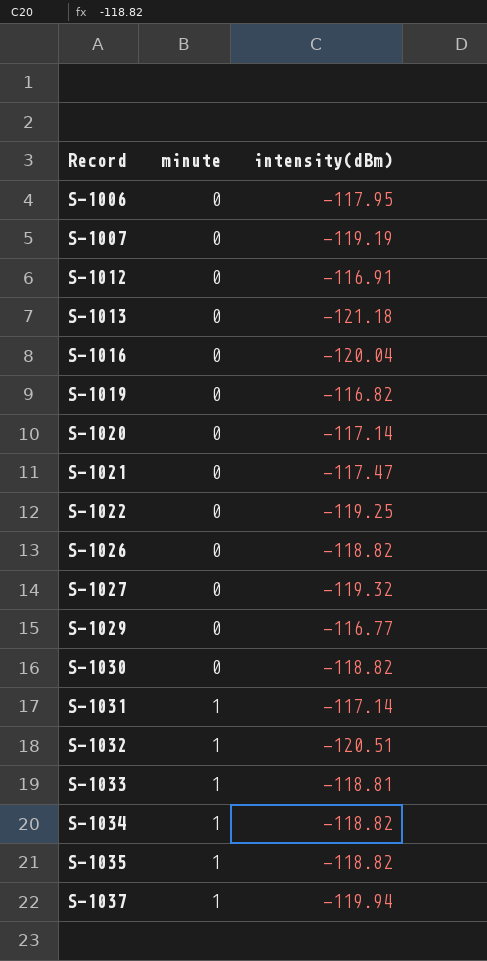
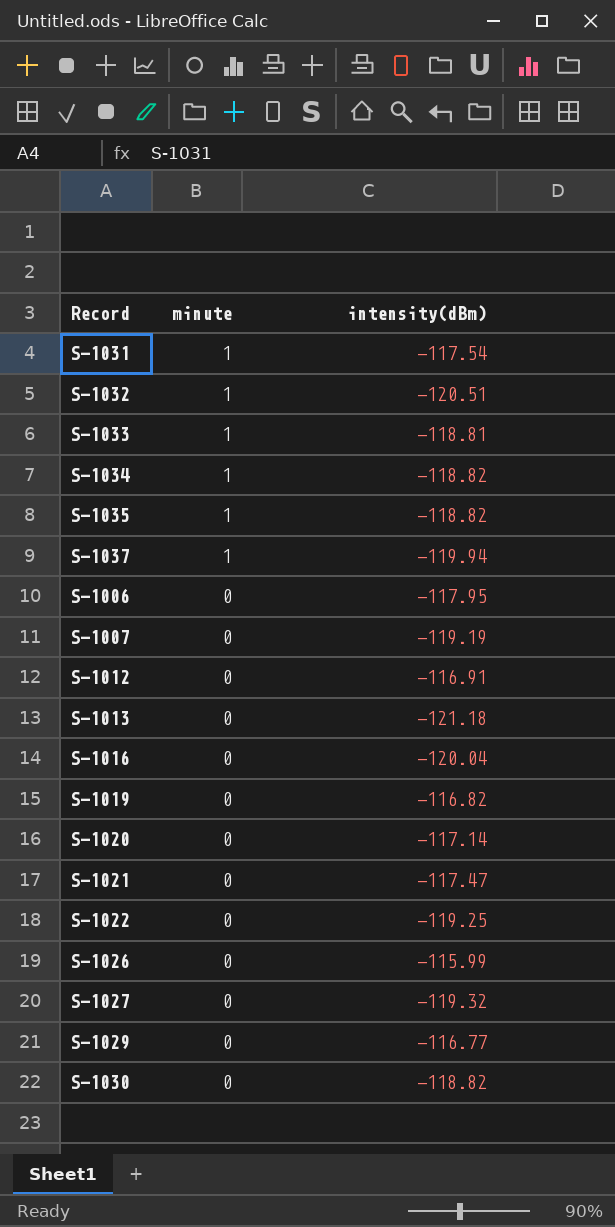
row order: Record ascending -> minute descending
S-1031 | intensity(dBm): -117.14 -> -117.54
S-1026 | intensity(dBm): -118.82 -> -115.99

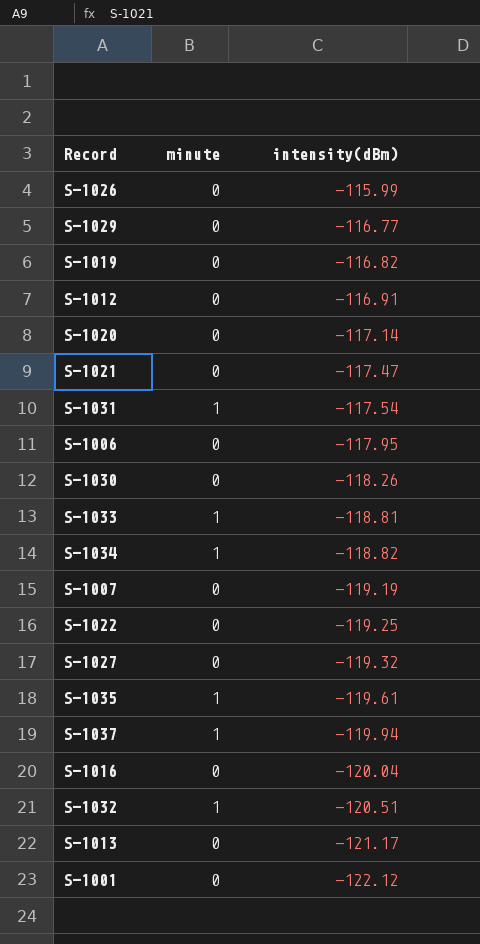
row order: minute descending -> intensity(dBm) descending
S-1030 | intensity(dBm): -118.82 -> -118.26
S-1035 | intensity(dBm): -118.82 -> -119.61
S-1013 | intensity(dBm): -121.18 -> -121.17
row S-1001: none -> 0 | -122.12

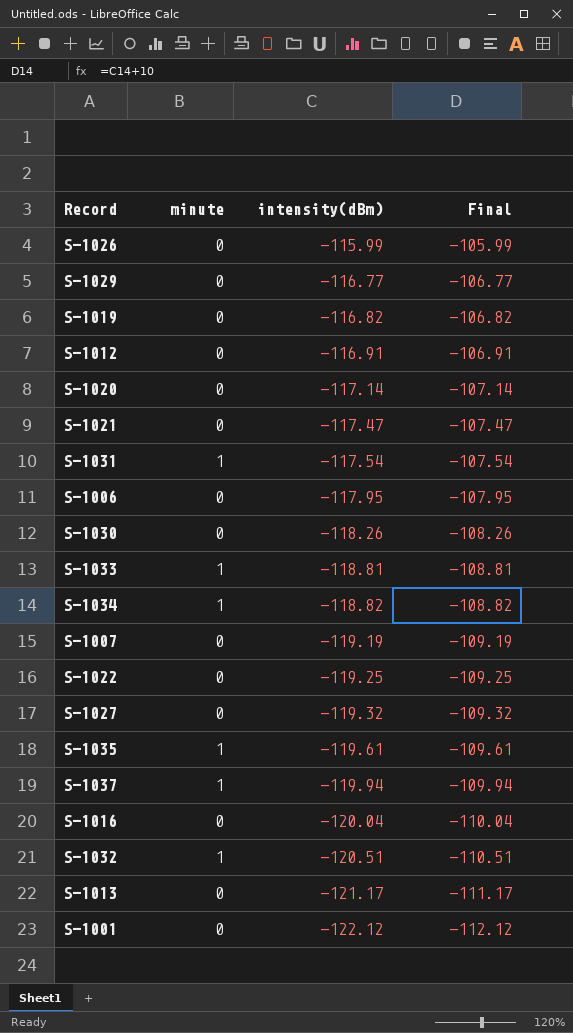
column Final | formula: none -> [intensity(dBm)] + 10

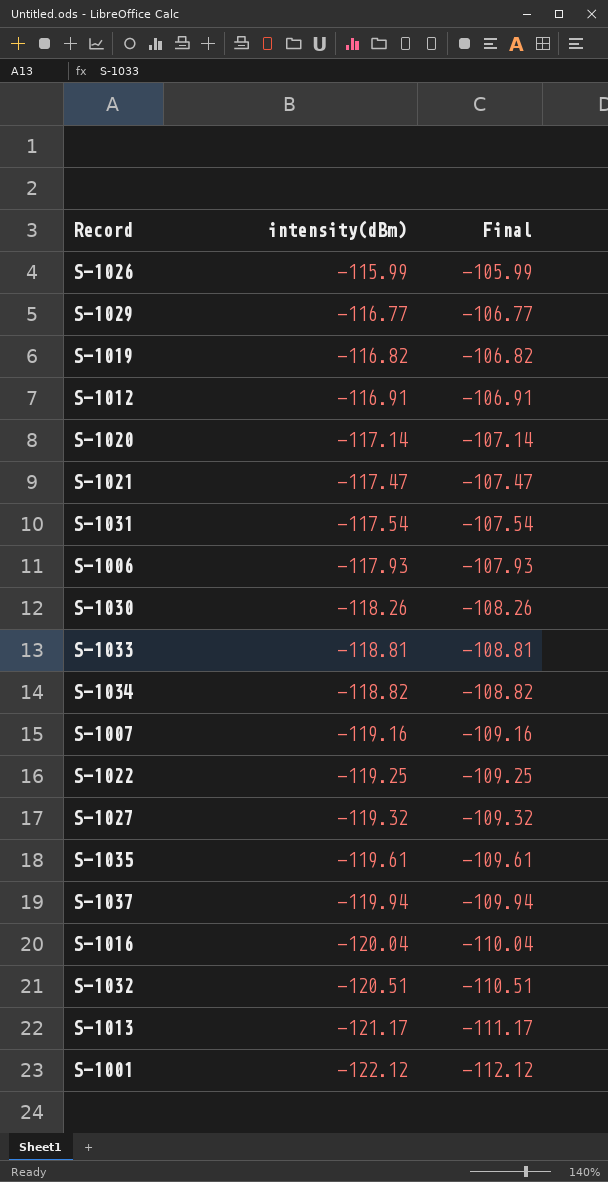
column minute | position: 2 -> none
S-1006 | intensity(dBm): -117.95 -> -117.93
S-1006 | Final: -107.95 -> -107.93
S-1007 | intensity(dBm): -119.19 -> -119.16
S-1007 | Final: -109.19 -> -109.16

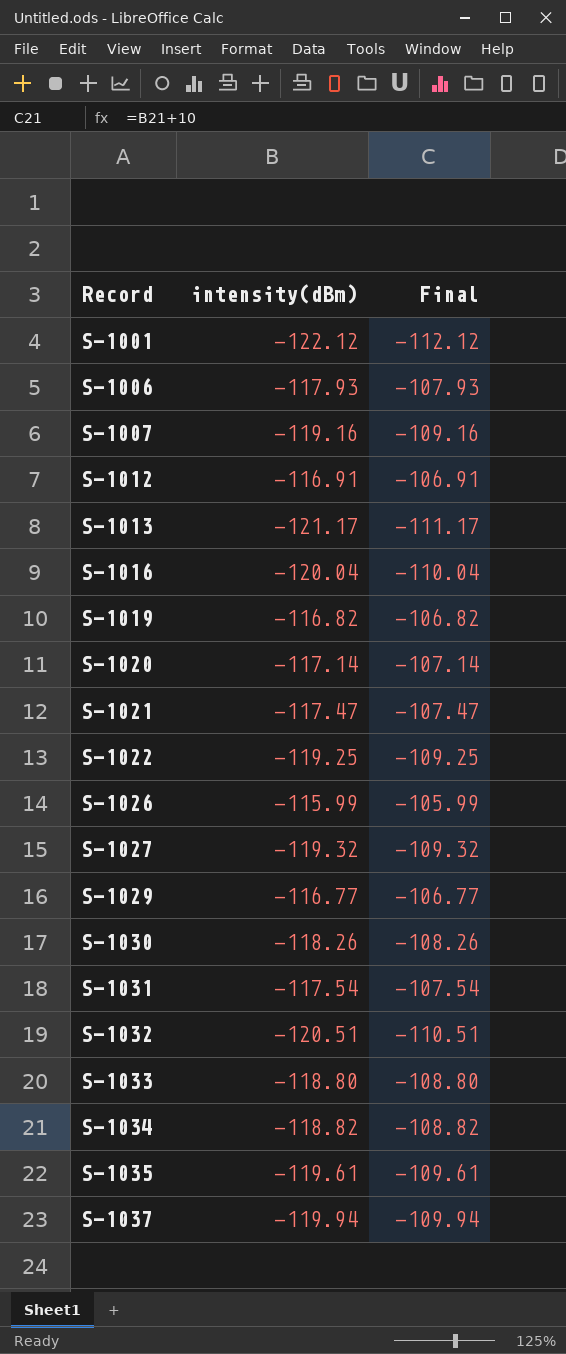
row order: intensity(dBm) descending -> Record ascending
S-1033 | intensity(dBm): -118.81 -> -118.80
S-1033 | Final: -108.81 -> -108.80

